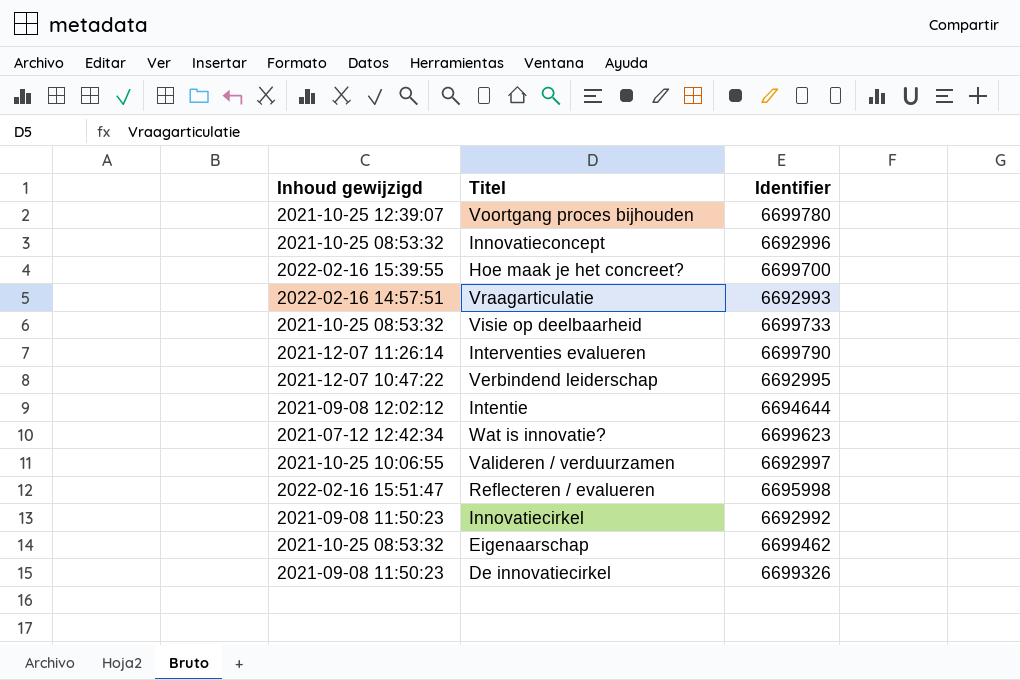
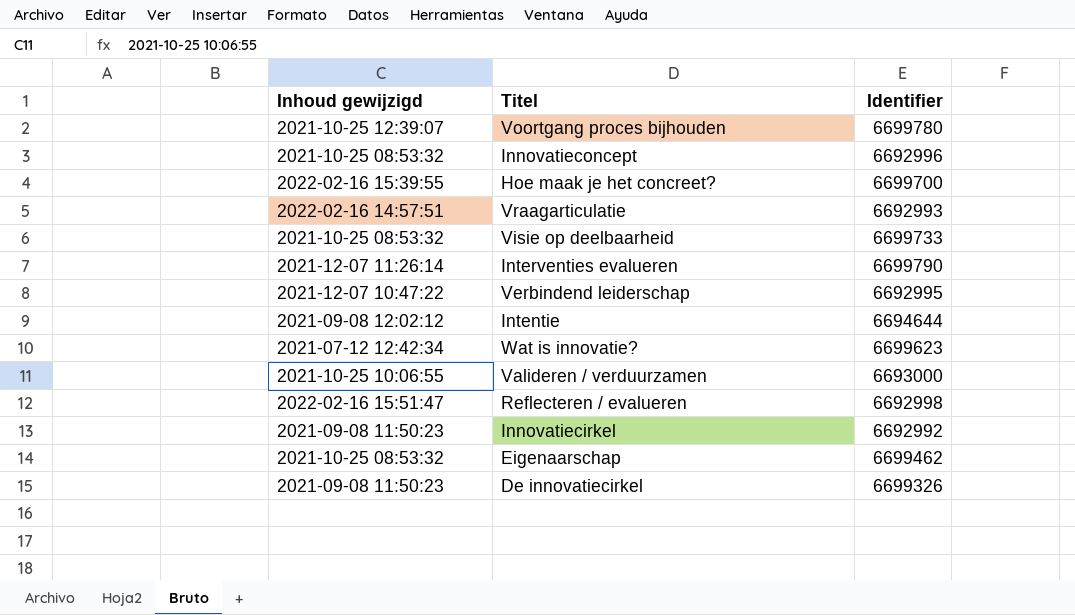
Valideren / verduurzamen | Identifier: 6692997 -> 6693000
Reflecteren / evalueren | Identifier: 6695998 -> 6692998

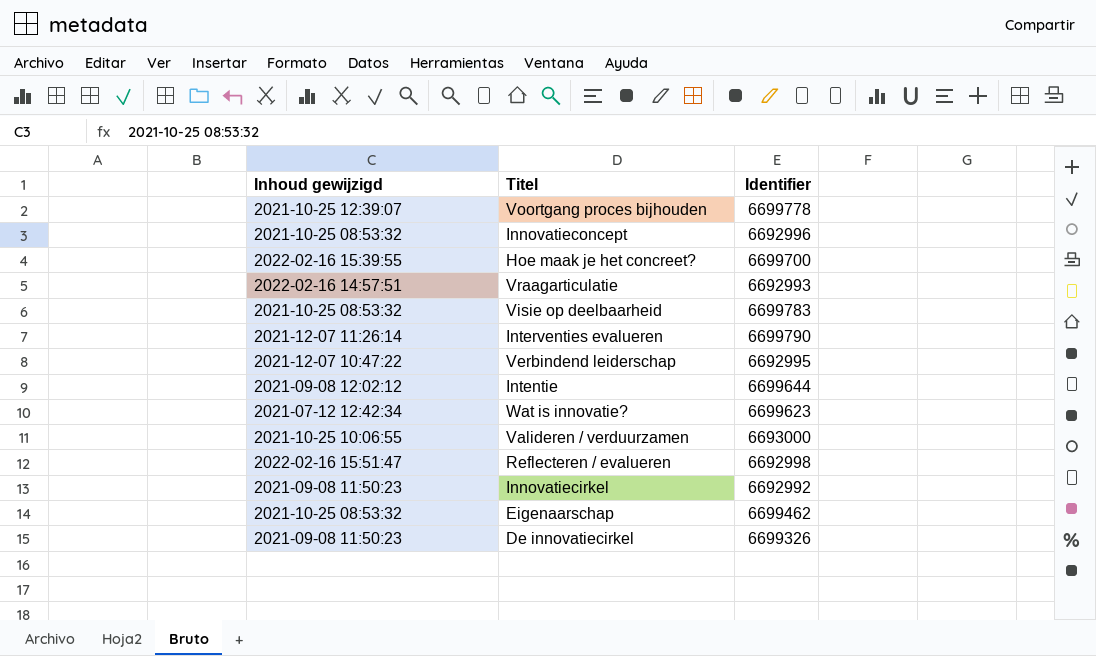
Voortgang proces bijhouden | Identifier: 6699780 -> 6699778
Visie op deelbaarheid | Identifier: 6699733 -> 6699783
Intentie | Identifier: 6694644 -> 6699644

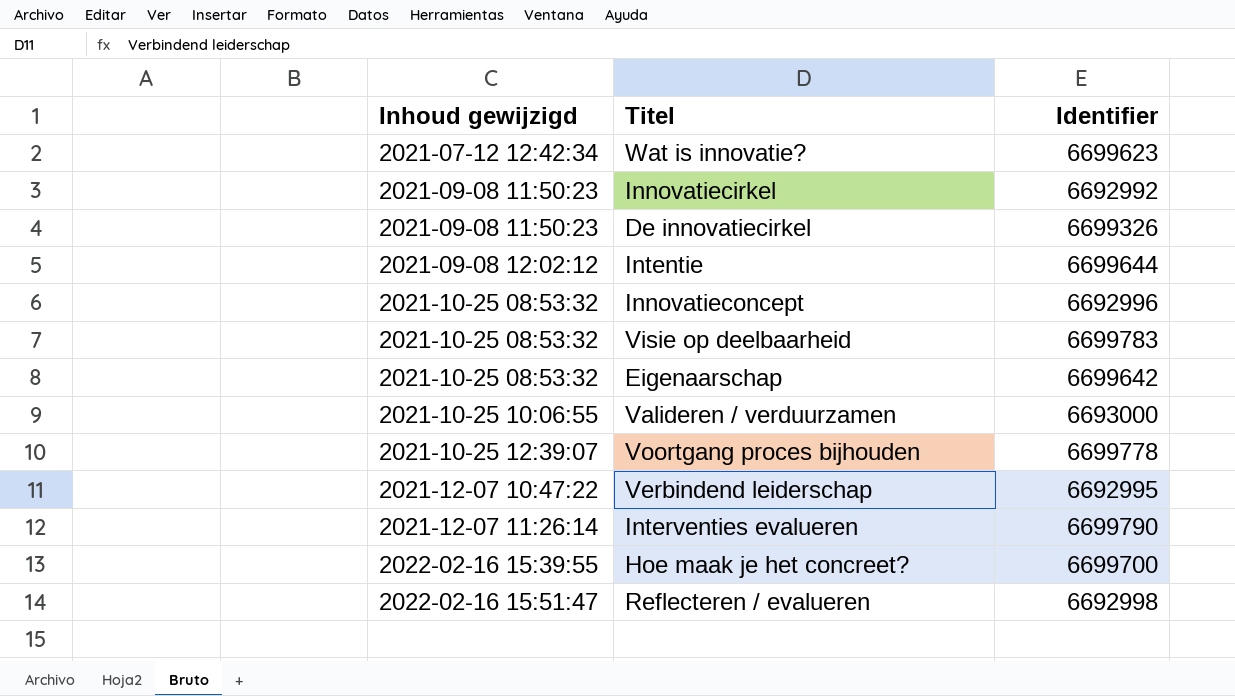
row order: none -> Inhoud gewijzigd ascending
row Vraagarticulatie: 2022-02-16 14:57:51 | 6692993 -> none
Eigenaarschap | Identifier: 6699462 -> 6699642

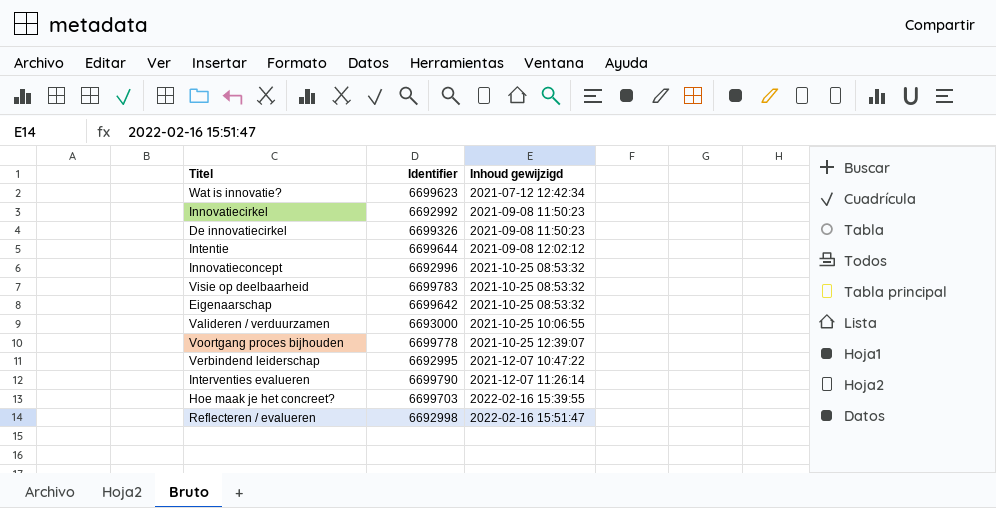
column Inhoud gewijzigd | position: 1 -> 3
Hoe maak je het concreet? | Identifier: 6699700 -> 6699703

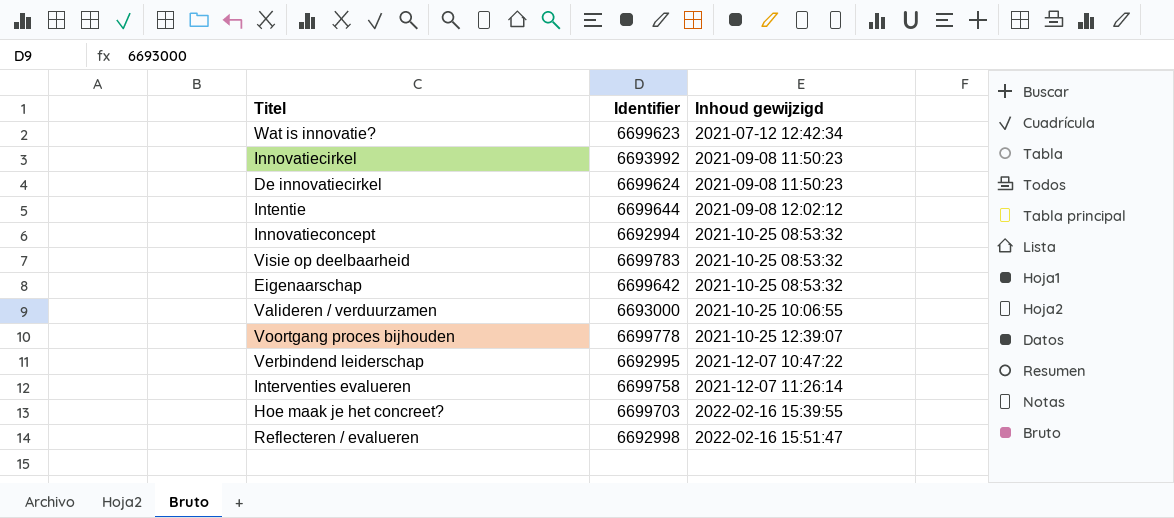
Innovatiecirkel | Identifier: 6692992 -> 6693992
De innovatiecirkel | Identifier: 6699326 -> 6699624
Innovatieconcept | Identifier: 6692996 -> 6692994
Interventies evalueren | Identifier: 6699790 -> 6699758

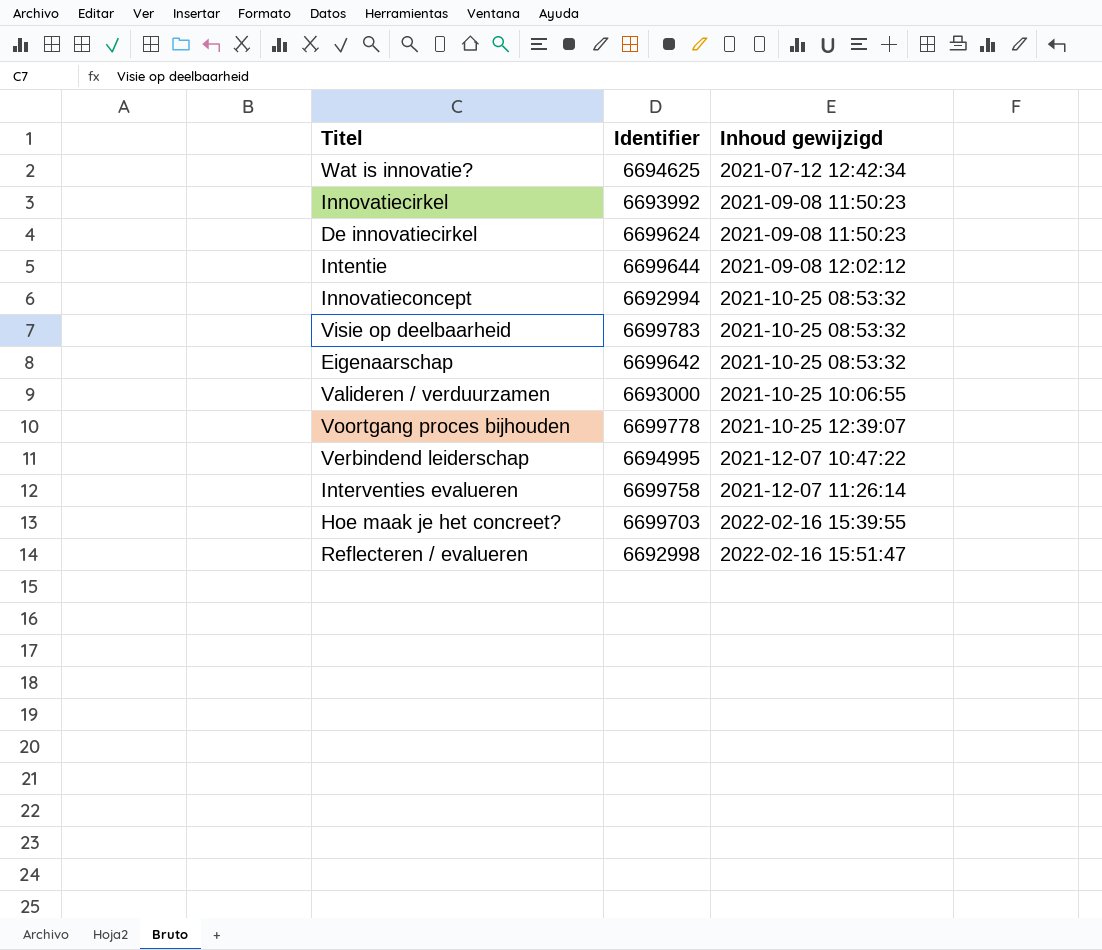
Wat is innovatie? | Identifier: 6699623 -> 6694625
Verbindend leiderschap | Identifier: 6692995 -> 6694995

